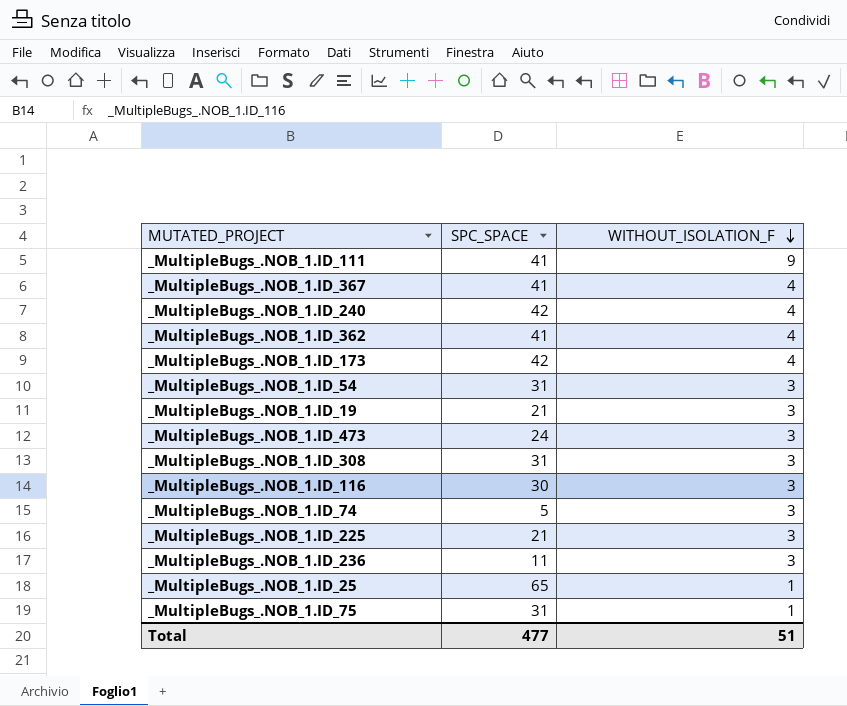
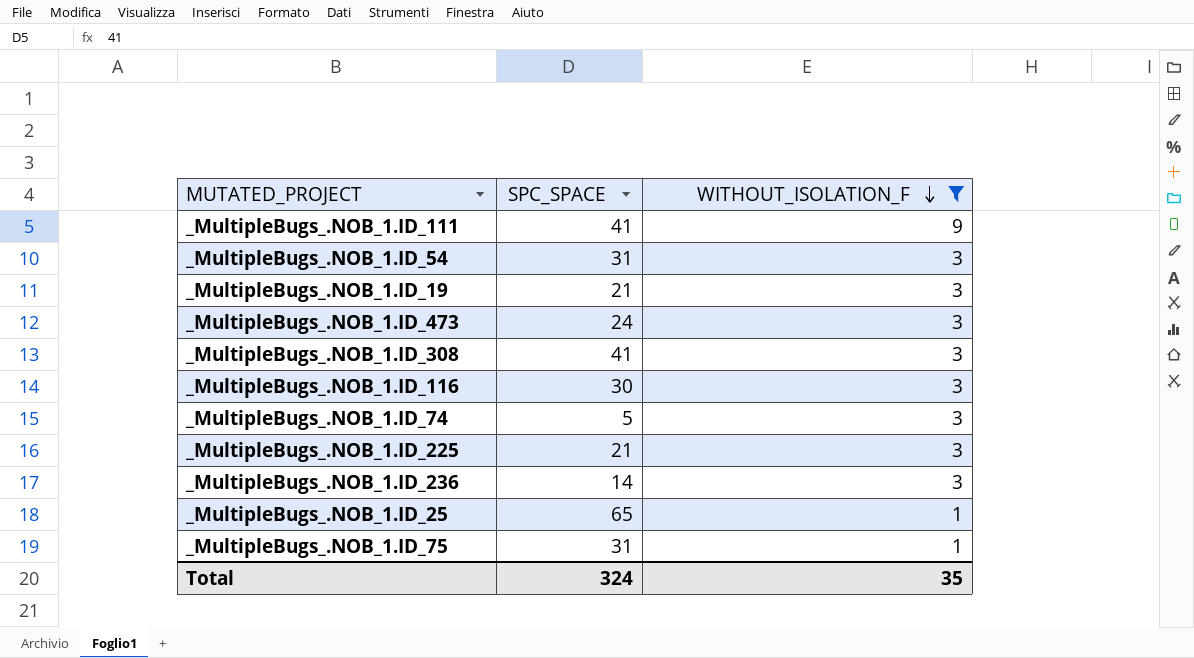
filter: none -> WITHOUT_ISOLATION_F != 4
_MultipleBugs_.NOB_1.ID_308 | SPC_SPACE: 31 -> 41
_MultipleBugs_.NOB_1.ID_236 | SPC_SPACE: 11 -> 14
Total | SPC_SPACE: 477 -> 324
Total | WITHOUT_ISOLATION_F: 51 -> 35

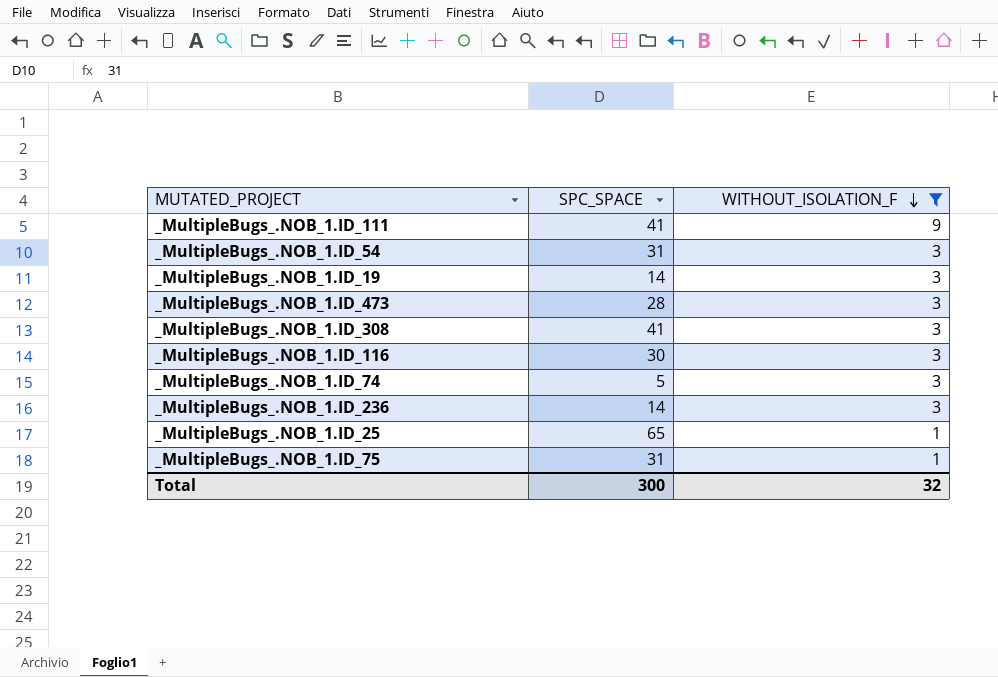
row _MultipleBugs_.NOB_1.ID_225: 21 | 3 -> none
_MultipleBugs_.NOB_1.ID_19 | SPC_SPACE: 21 -> 14
_MultipleBugs_.NOB_1.ID_473 | SPC_SPACE: 24 -> 28
Total | SPC_SPACE: 324 -> 300
Total | WITHOUT_ISOLATION_F: 35 -> 32

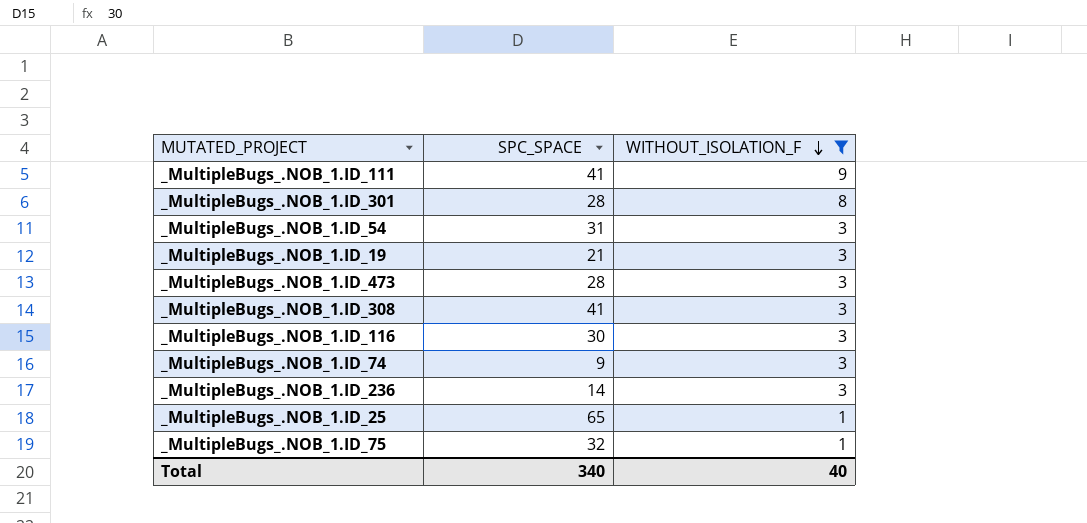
row _MultipleBugs_.NOB_1.ID_301: none -> 28 | 8
_MultipleBugs_.NOB_1.ID_19 | SPC_SPACE: 14 -> 21
_MultipleBugs_.NOB_1.ID_74 | SPC_SPACE: 5 -> 9
_MultipleBugs_.NOB_1.ID_75 | SPC_SPACE: 31 -> 32
Total | SPC_SPACE: 300 -> 340
Total | WITHOUT_ISOLATION_F: 32 -> 40

